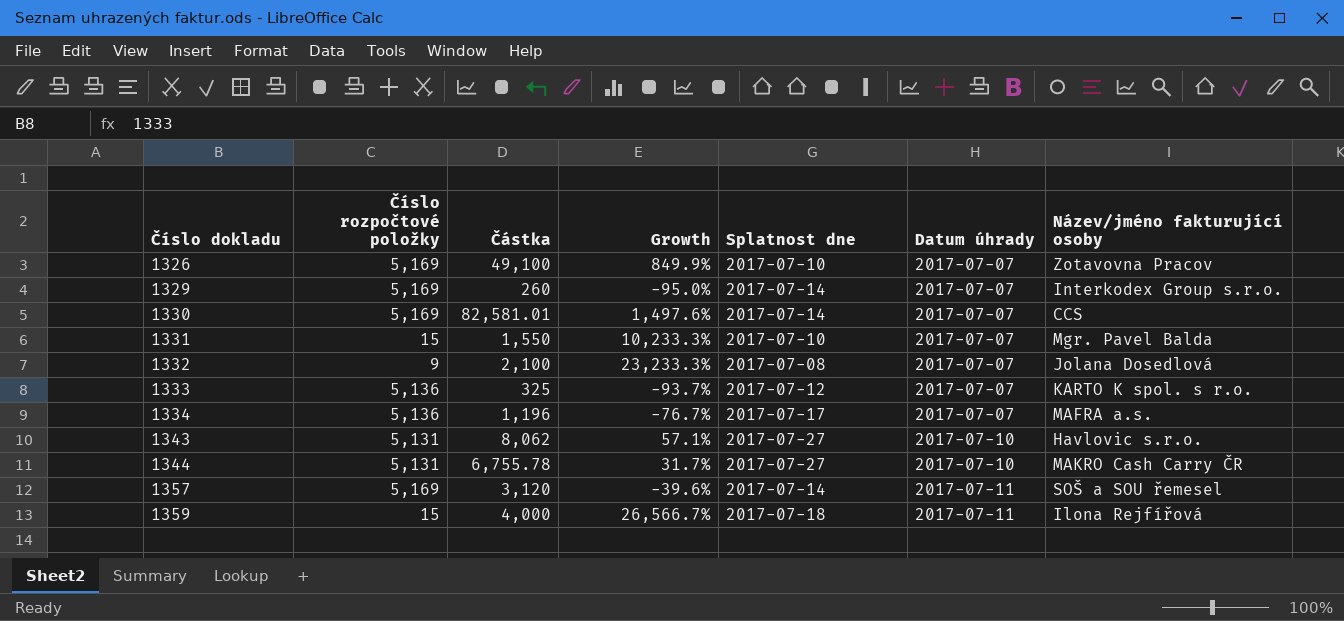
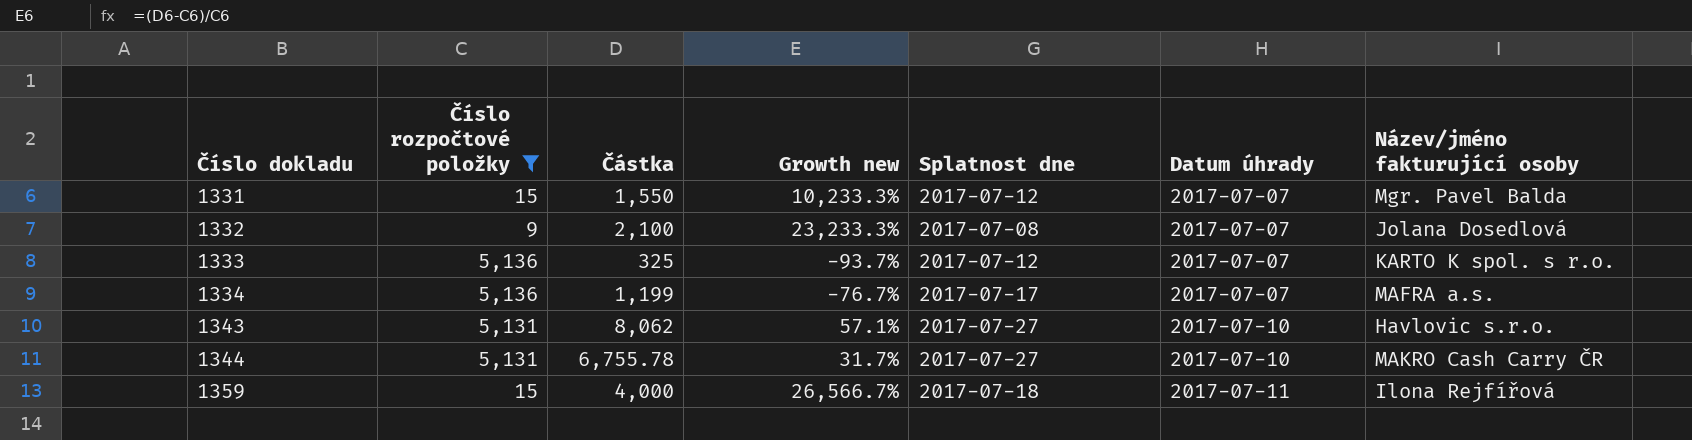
filter: none -> Číslo rozpočtové položky != 5,169
column name: Growth -> Growth new
1331 | Splatnost dne: 2017-07-10 -> 2017-07-12
1334 | Částka: 1,196 -> 1,199

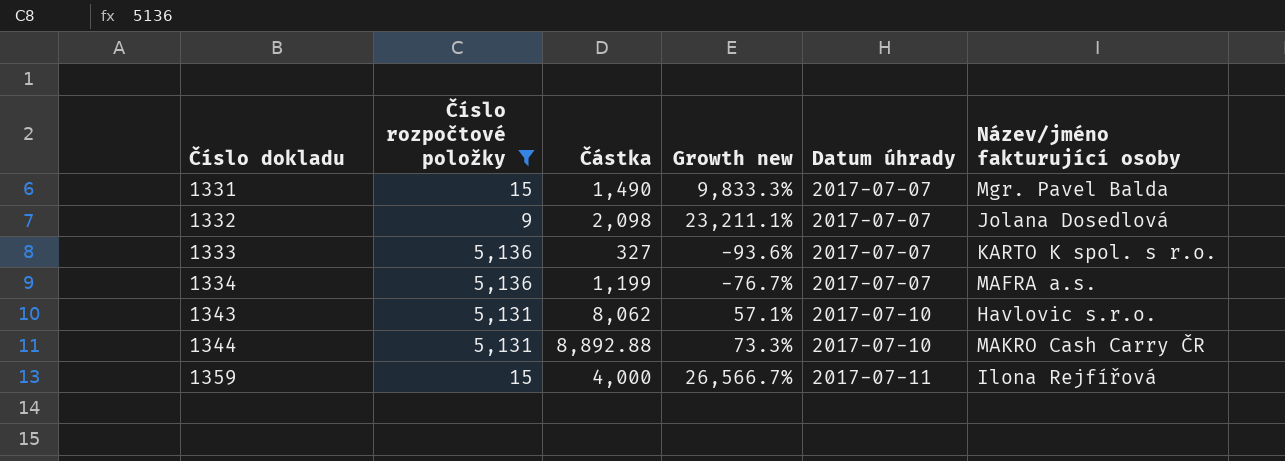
column Splatnost dne | position: 5 -> none
1331 | Částka: 1,550 -> 1,490
1331 | Growth new: 10,233.3% -> 9,833.3%
1332 | Částka: 2,100 -> 2,098
1332 | Growth new: 23,233.3% -> 23,211.1%
1333 | Částka: 325 -> 327
1333 | Growth new: -93.7% -> -93.6%
1344 | Částka: 6,755.78 -> 8,892.88
1344 | Growth new: 31.7% -> 73.3%

